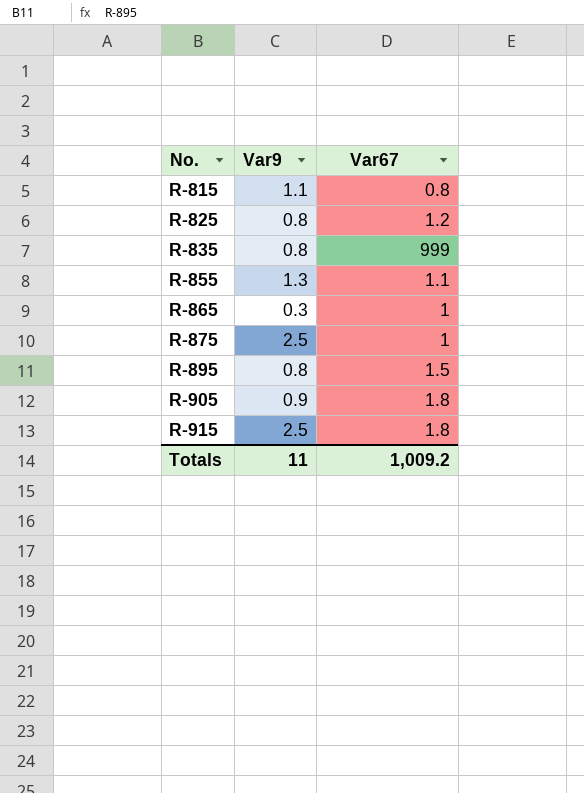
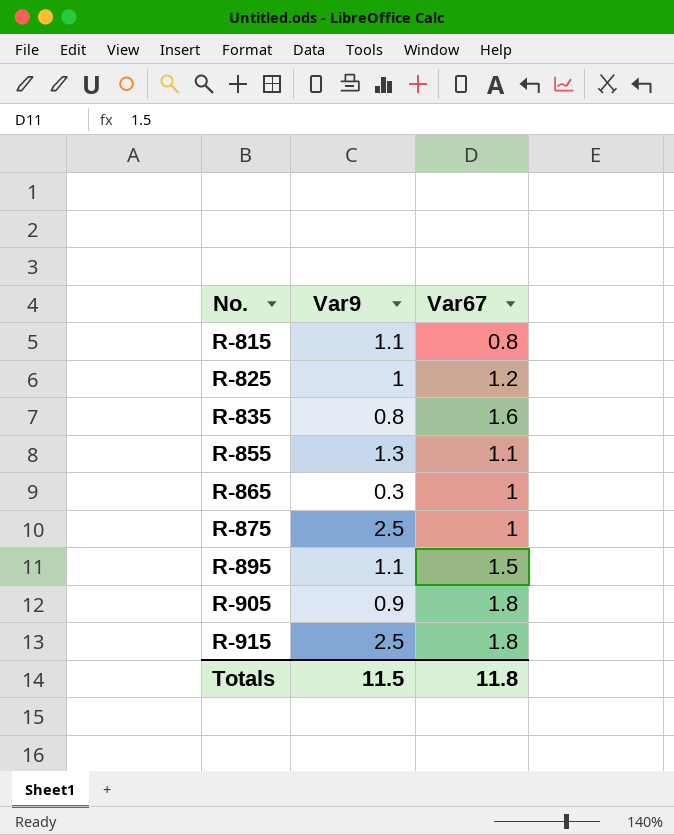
R-825 | Var9: 0.8 -> 1
R-835 | Var67: 999 -> 1.6
R-895 | Var9: 0.8 -> 1.1
Totals | Var9: 11 -> 11.5
Totals | Var67: 1,009.2 -> 11.8

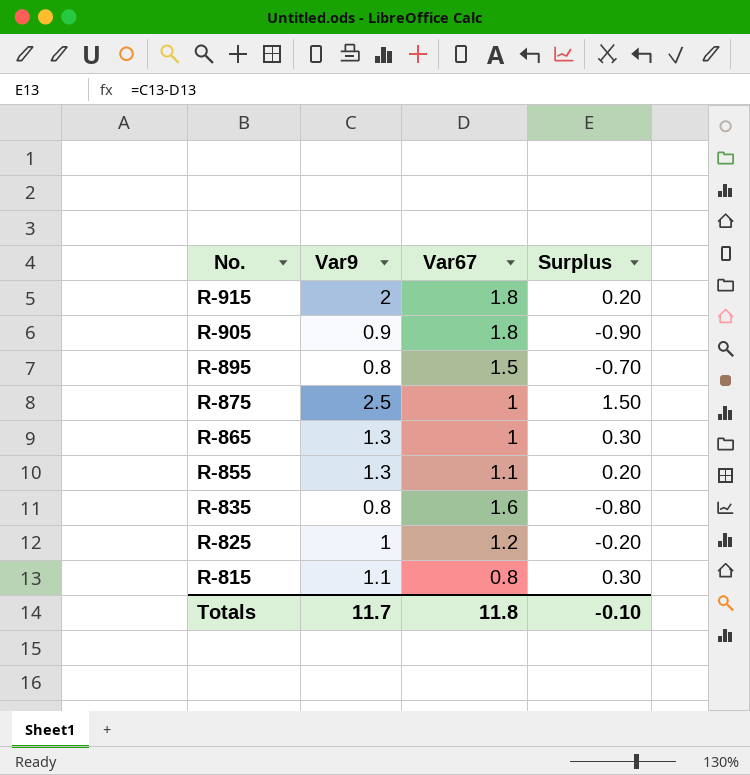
row order: No. ascending -> No. descending
column Surplus | formula: none -> [Var9] - [Var67]
R-915 | Var9: 2.5 -> 2
R-895 | Var9: 1.1 -> 0.8
R-865 | Var9: 0.3 -> 1.3
Totals | Var9: 11.5 -> 11.7

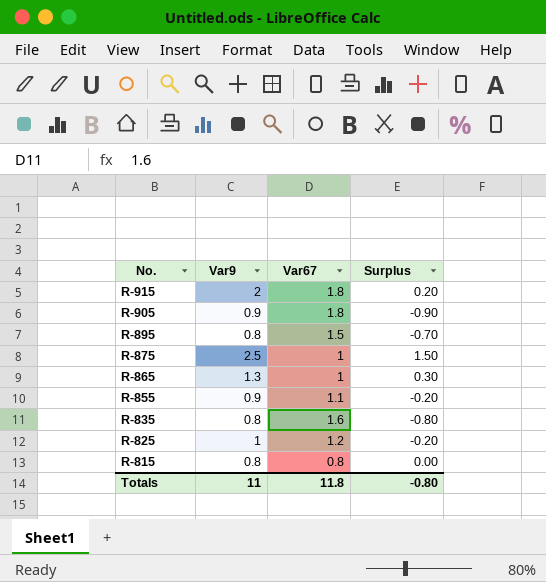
R-855 | Var9: 1.3 -> 0.9
R-855 | Surplus: 0.20 -> -0.20
R-815 | Var9: 1.1 -> 0.8
R-815 | Surplus: 0.30 -> 0.00
Totals | Var9: 11.7 -> 11
Totals | Surplus: -0.10 -> -0.80

